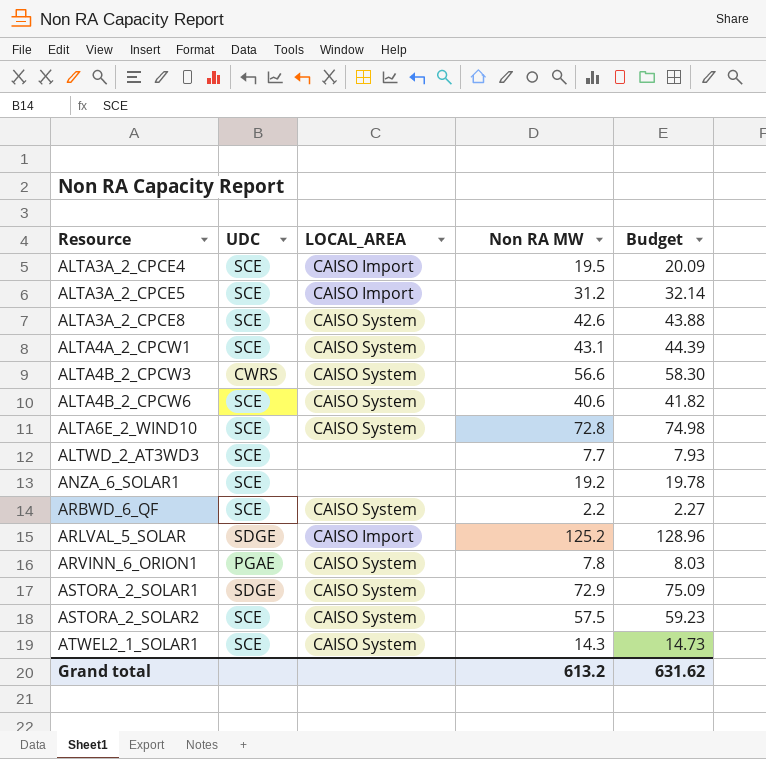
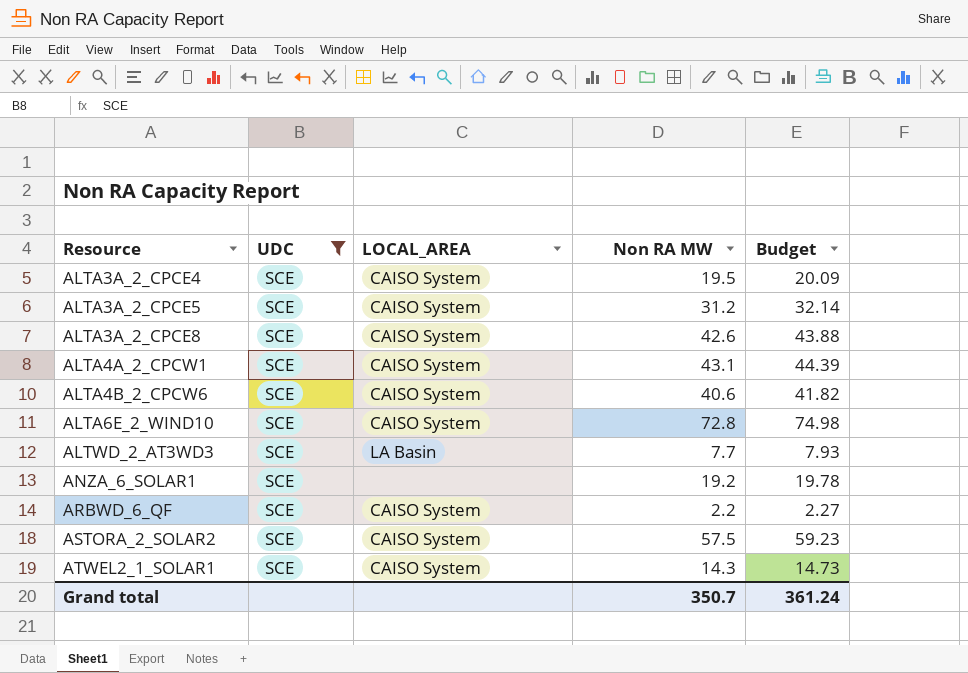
filter: none -> UDC = SCE
ALTA3A_2_CPCE4 | LOCAL_AREA: CAISO Import -> CAISO System
ALTA3A_2_CPCE5 | LOCAL_AREA: CAISO Import -> CAISO System
ALTWD_2_AT3WD3 | LOCAL_AREA: none -> LA Basin
Grand total | Non RA MW: 613.2 -> 350.7
Grand total | Budget: 631.62 -> 361.24

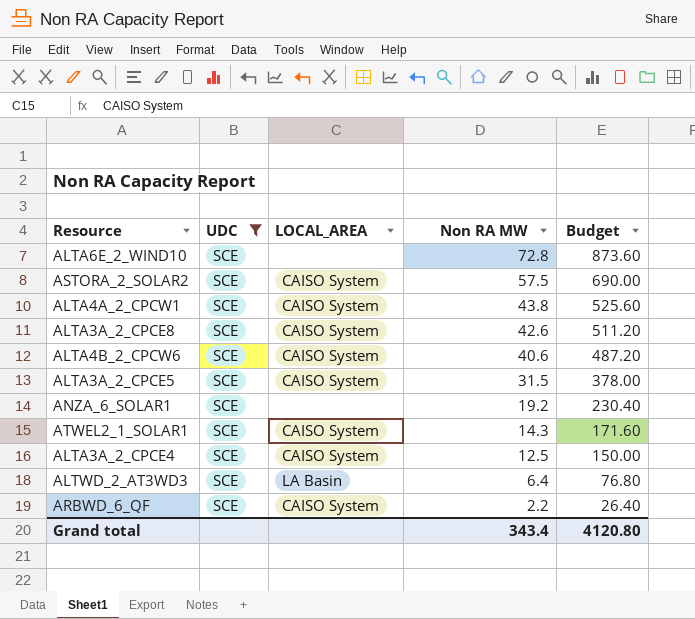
row order: Resource ascending -> Non RA MW descending
column Budget | formula: [Non RA MW] * 1.03 -> [Non RA MW] * 12
ALTA6E_2_WIND10 | LOCAL_AREA: CAISO System -> none
ALTA4A_2_CPCW1 | Non RA MW: 43.1 -> 43.8
ALTA3A_2_CPCE5 | Non RA MW: 31.2 -> 31.5
ALTA3A_2_CPCE4 | Non RA MW: 19.5 -> 12.5
ALTWD_2_AT3WD3 | Non RA MW: 7.7 -> 6.4
Grand total | Non RA MW: 350.7 -> 343.4
Grand total | Budget: 361.24 -> 4120.80

